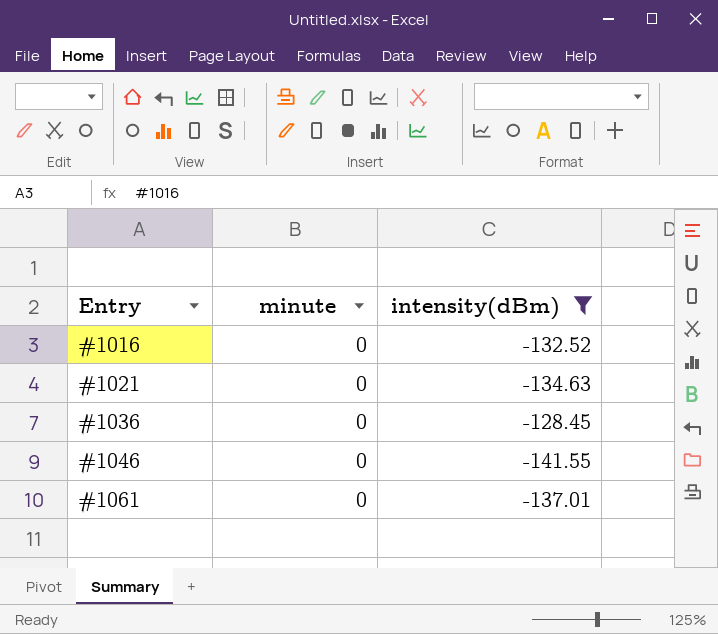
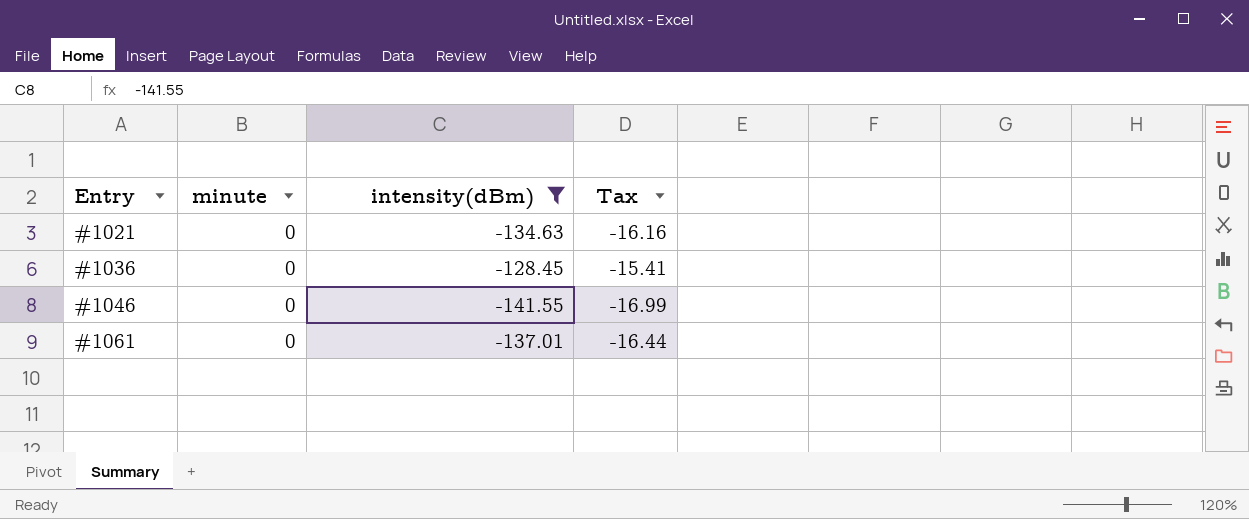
column Tax | formula: none -> [intensity(dBm)] * 0.12
row #1016: 0 | -132.52 -> none

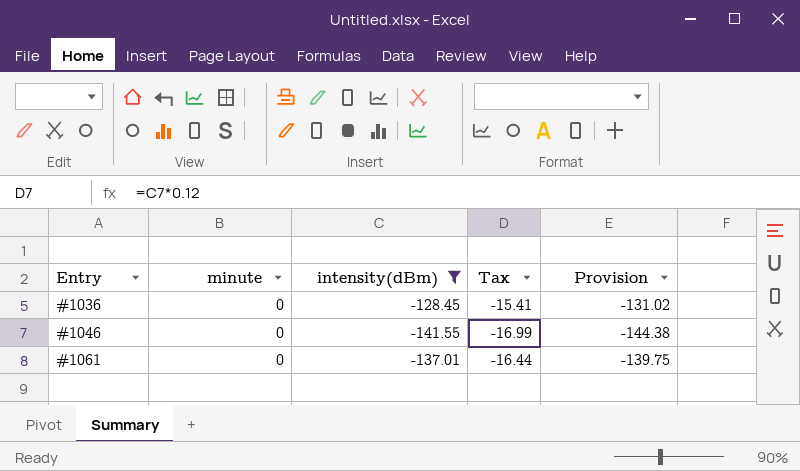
column Provision | formula: none -> [intensity(dBm)] * 1.02
row #1021: 0 | -134.63 | -16.16 -> none

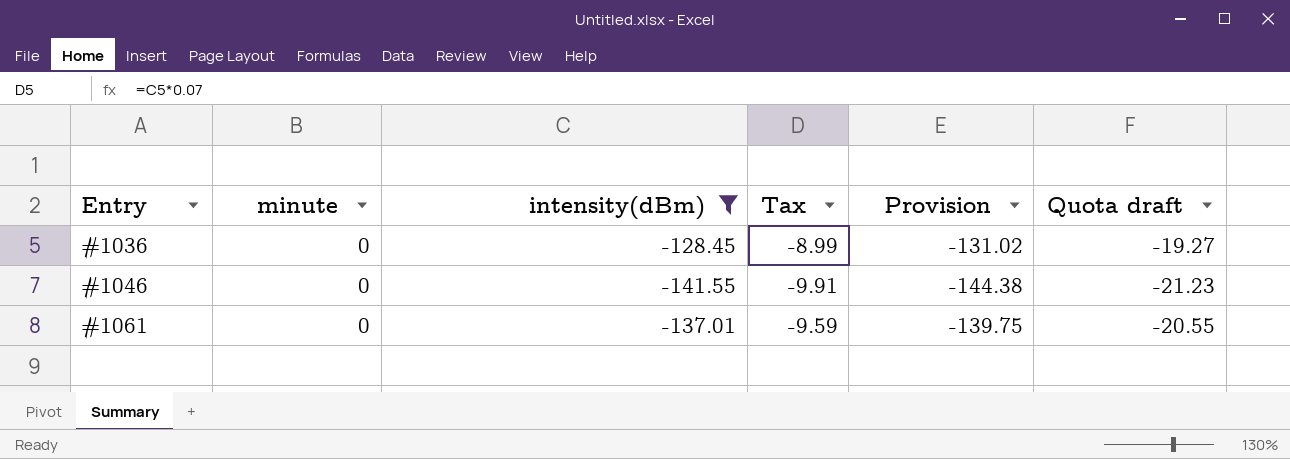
column Tax | formula: [intensity(dBm)] * 0.12 -> [intensity(dBm)] * 0.07
column Quota draft | formula: none -> [intensity(dBm)] * 0.15

